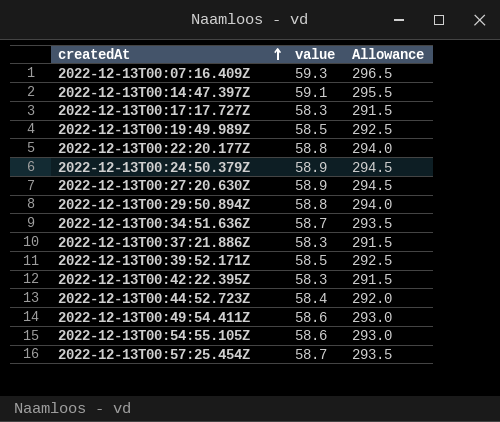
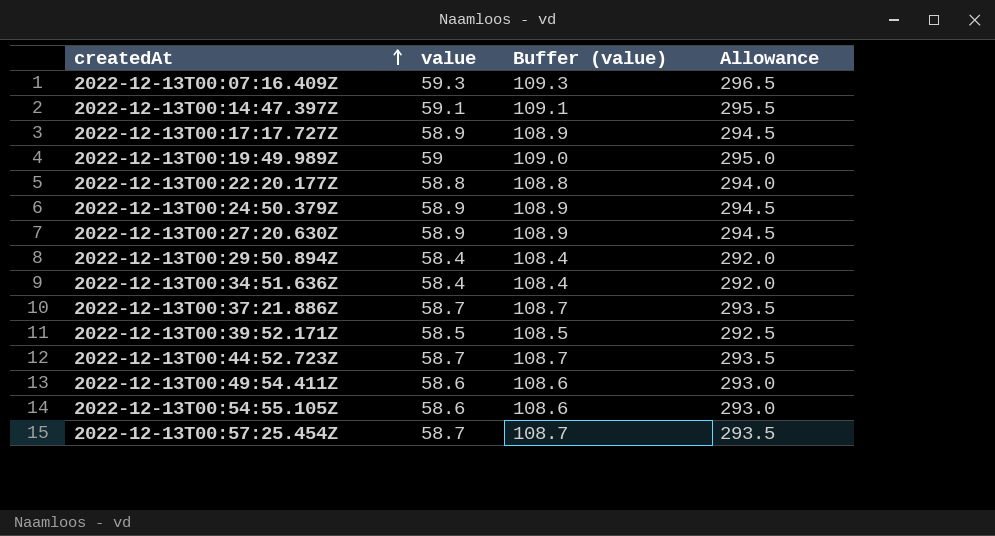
column Buffer (value) | formula: none -> [value] + 50
row 2022-12-13T00:42:22.395Z: 58.3 | 291.5 -> none
2022-12-13T00:17:17.727Z | value: 58.3 -> 58.9
2022-12-13T00:17:17.727Z | Allowance: 291.5 -> 294.5
2022-12-13T00:19:49.989Z | value: 58.5 -> 59
2022-12-13T00:19:49.989Z | Allowance: 292.5 -> 295.0
2022-12-13T00:29:50.894Z | value: 58.8 -> 58.4
2022-12-13T00:29:50.894Z | Allowance: 294.0 -> 292.0
2022-12-13T00:34:51.636Z | value: 58.7 -> 58.4
2022-12-13T00:34:51.636Z | Allowance: 293.5 -> 292.0
2022-12-13T00:37:21.886Z | value: 58.3 -> 58.7
2022-12-13T00:37:21.886Z | Allowance: 291.5 -> 293.5
2022-12-13T00:44:52.723Z | value: 58.4 -> 58.7
2022-12-13T00:44:52.723Z | Allowance: 292.0 -> 293.5

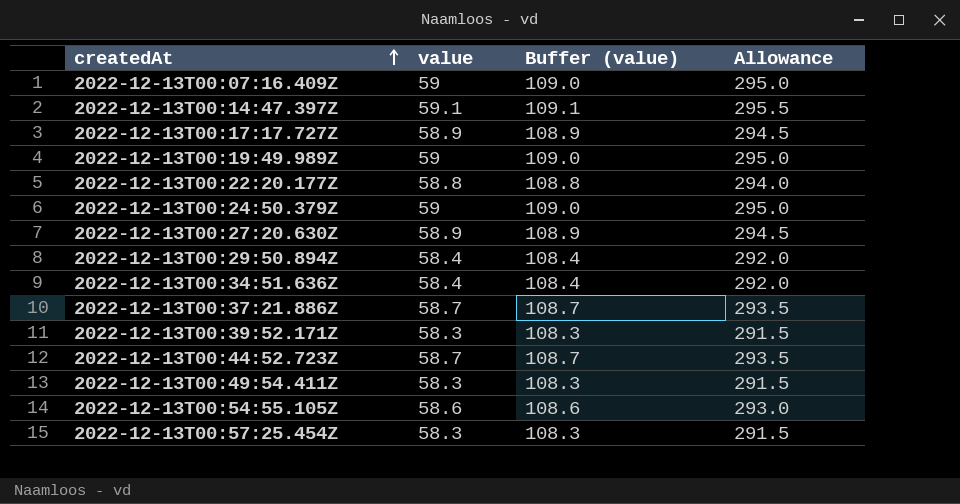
2022-12-13T00:07:16.409Z | value: 59.3 -> 59
2022-12-13T00:07:16.409Z | Buffer (value): 109.3 -> 109.0
2022-12-13T00:07:16.409Z | Allowance: 296.5 -> 295.0
2022-12-13T00:24:50.379Z | value: 58.9 -> 59
2022-12-13T00:24:50.379Z | Buffer (value): 108.9 -> 109.0
2022-12-13T00:24:50.379Z | Allowance: 294.5 -> 295.0
2022-12-13T00:39:52.171Z | value: 58.5 -> 58.3
2022-12-13T00:39:52.171Z | Buffer (value): 108.5 -> 108.3
2022-12-13T00:39:52.171Z | Allowance: 292.5 -> 291.5
2022-12-13T00:49:54.411Z | value: 58.6 -> 58.3
2022-12-13T00:49:54.411Z | Buffer (value): 108.6 -> 108.3
2022-12-13T00:49:54.411Z | Allowance: 293.0 -> 291.5
2022-12-13T00:57:25.454Z | value: 58.7 -> 58.3
2022-12-13T00:57:25.454Z | Buffer (value): 108.7 -> 108.3
2022-12-13T00:57:25.454Z | Allowance: 293.5 -> 291.5

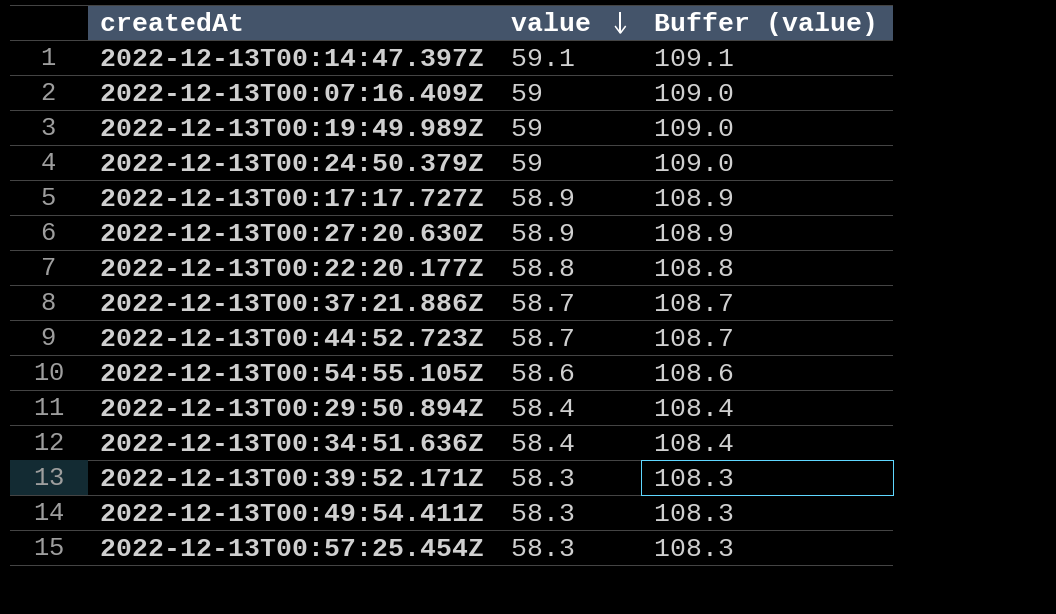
row order: createdAt ascending -> value descending
column Allowance | formula: [value] * 5 -> none

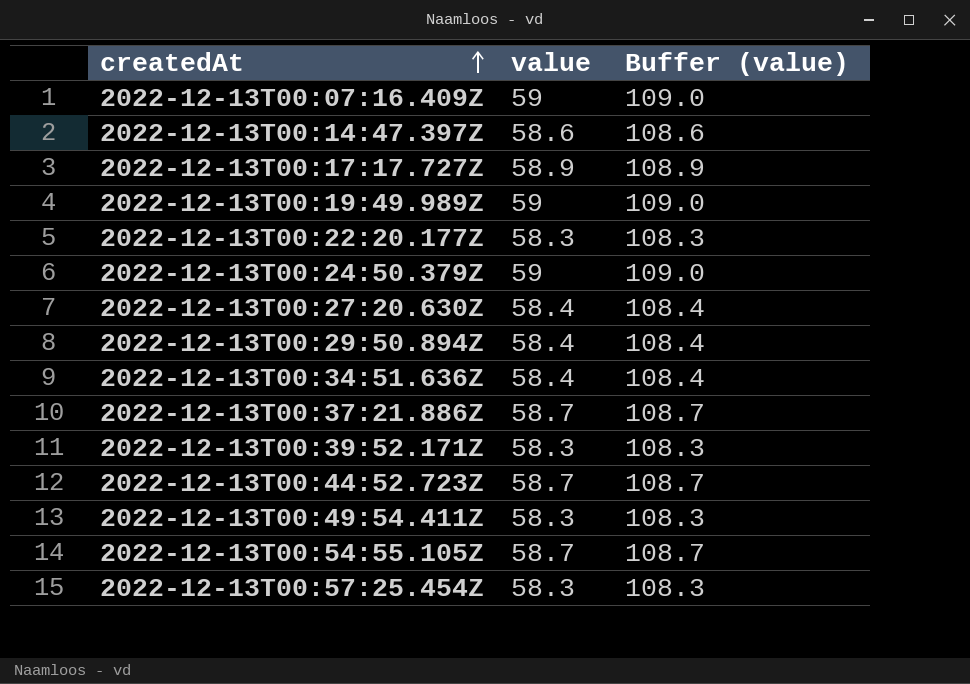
row order: value descending -> createdAt ascending
2022-12-13T00:14:47.397Z | value: 59.1 -> 58.6
2022-12-13T00:14:47.397Z | Buffer (value): 109.1 -> 108.6
2022-12-13T00:22:20.177Z | value: 58.8 -> 58.3
2022-12-13T00:22:20.177Z | Buffer (value): 108.8 -> 108.3
2022-12-13T00:27:20.630Z | value: 58.9 -> 58.4
2022-12-13T00:27:20.630Z | Buffer (value): 108.9 -> 108.4
2022-12-13T00:54:55.105Z | value: 58.6 -> 58.7
2022-12-13T00:54:55.105Z | Buffer (value): 108.6 -> 108.7

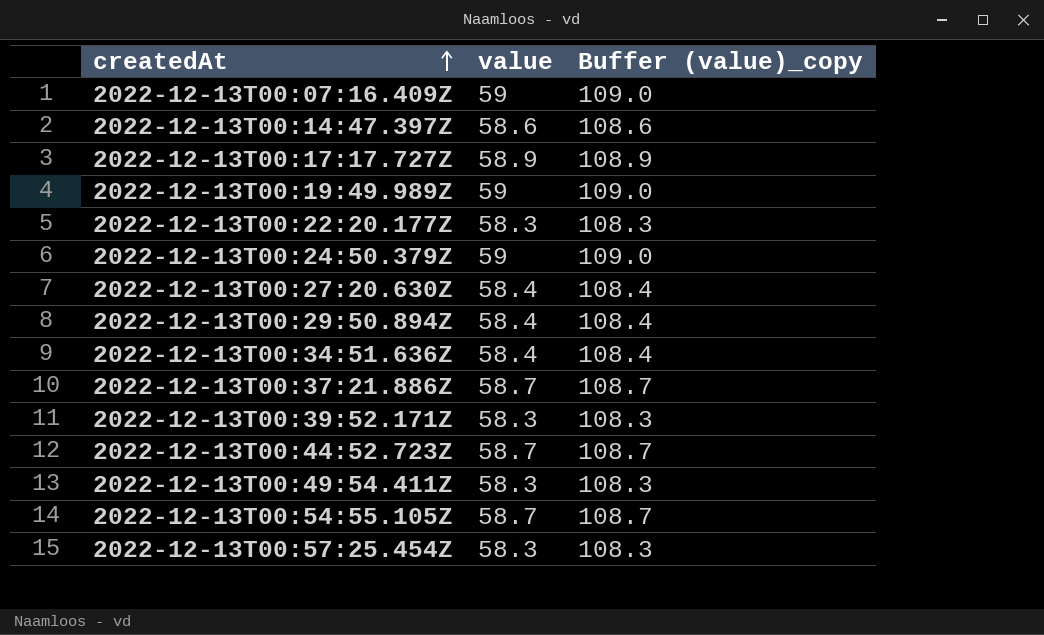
column name: Buffer (value) -> Buffer (value)_copy

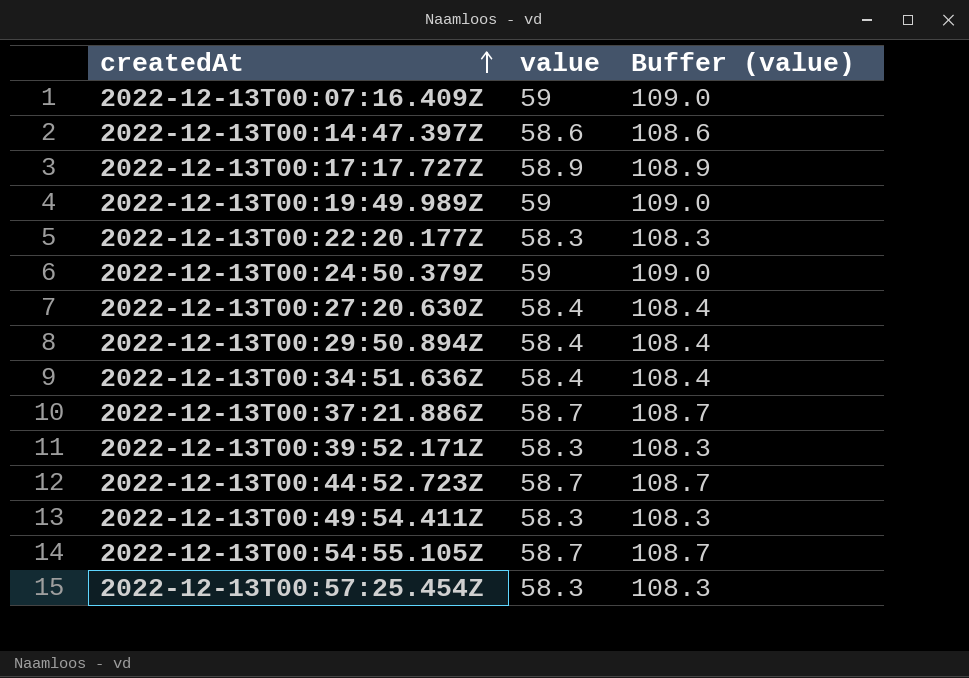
column name: Buffer (value)_copy -> Buffer (value)

